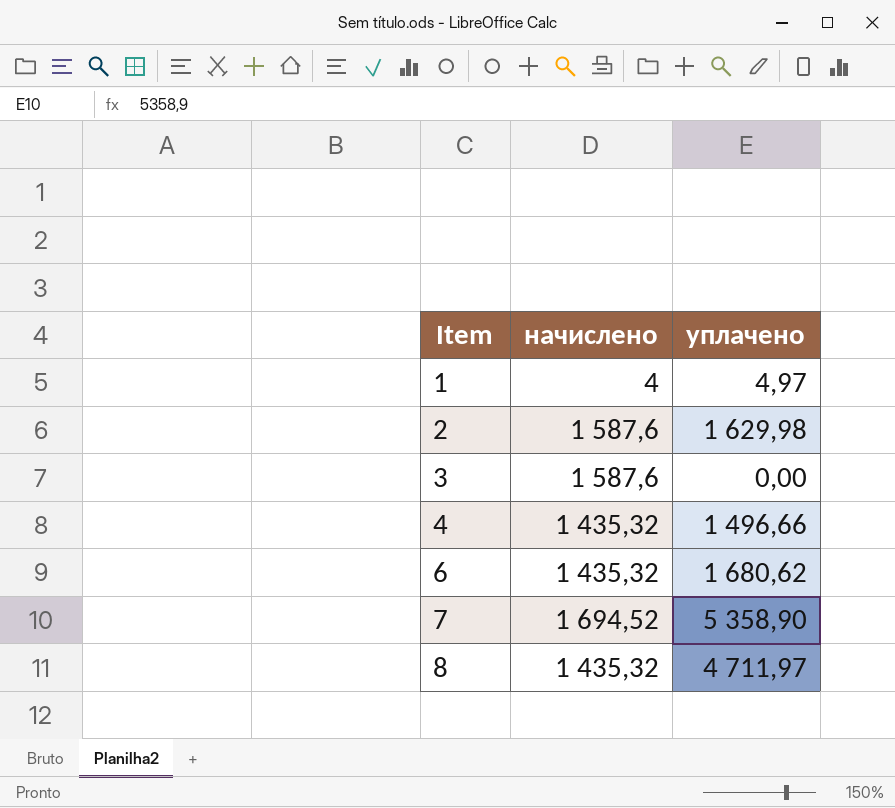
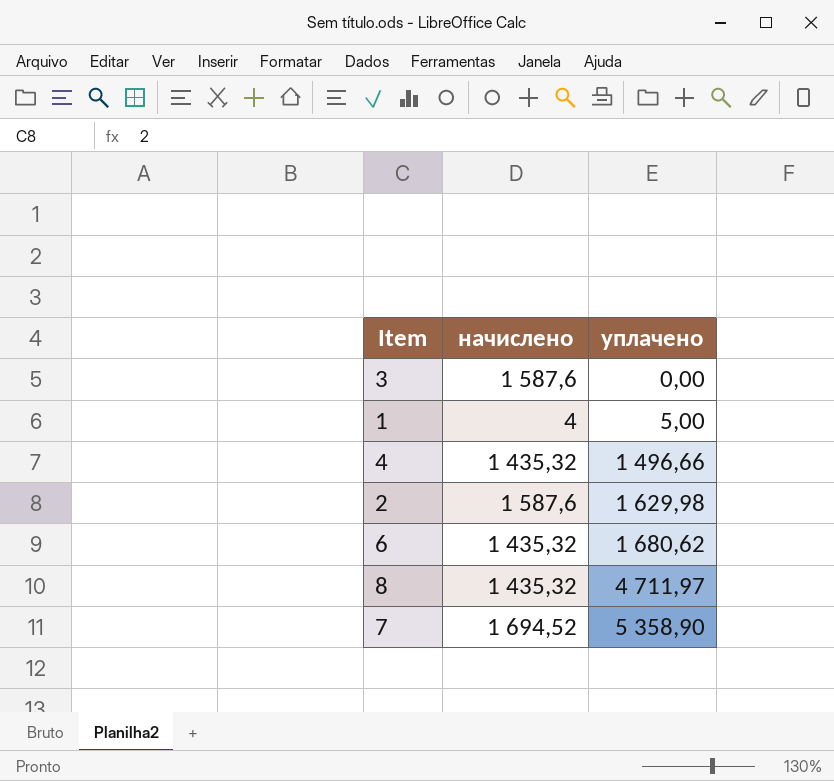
row order: Item ascending -> уплачено ascending
1 | уплачено: 4,97 -> 5,00

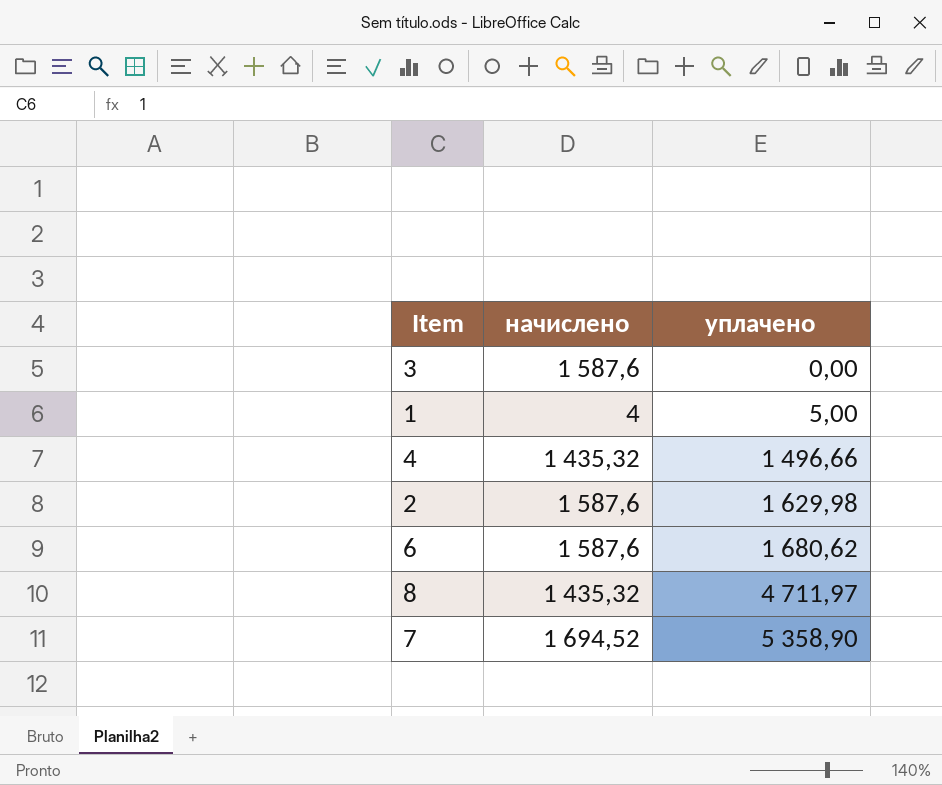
6 | начислено: 1 435,32 -> 1 587,6

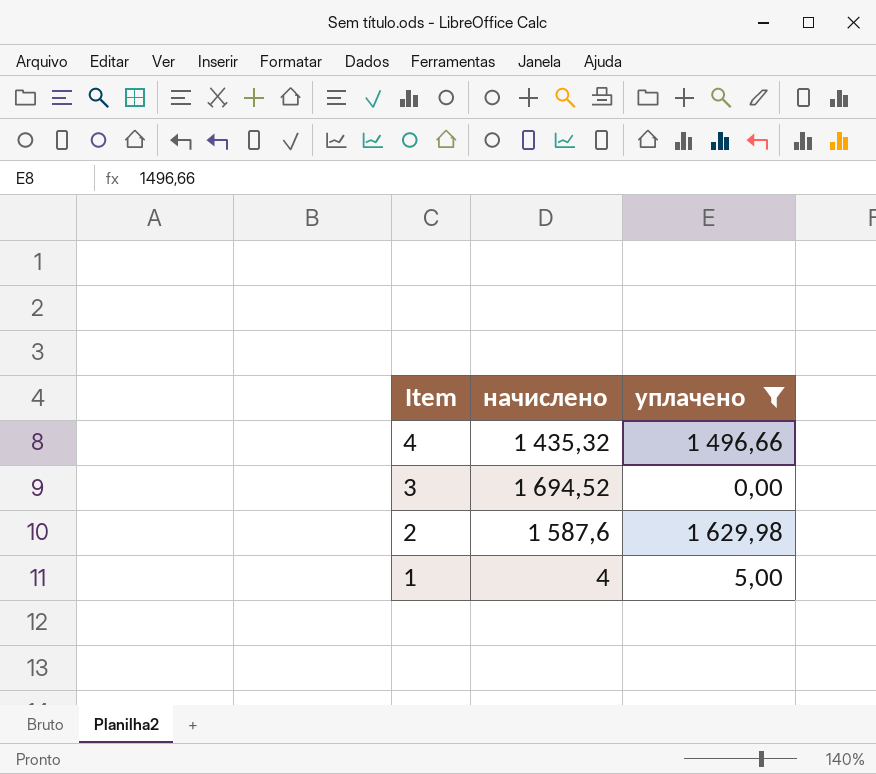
filter: none -> уплачено <= 1 629,98
row order: уплачено ascending -> Item descending
3 | начислено: 1 587,6 -> 1 694,52

